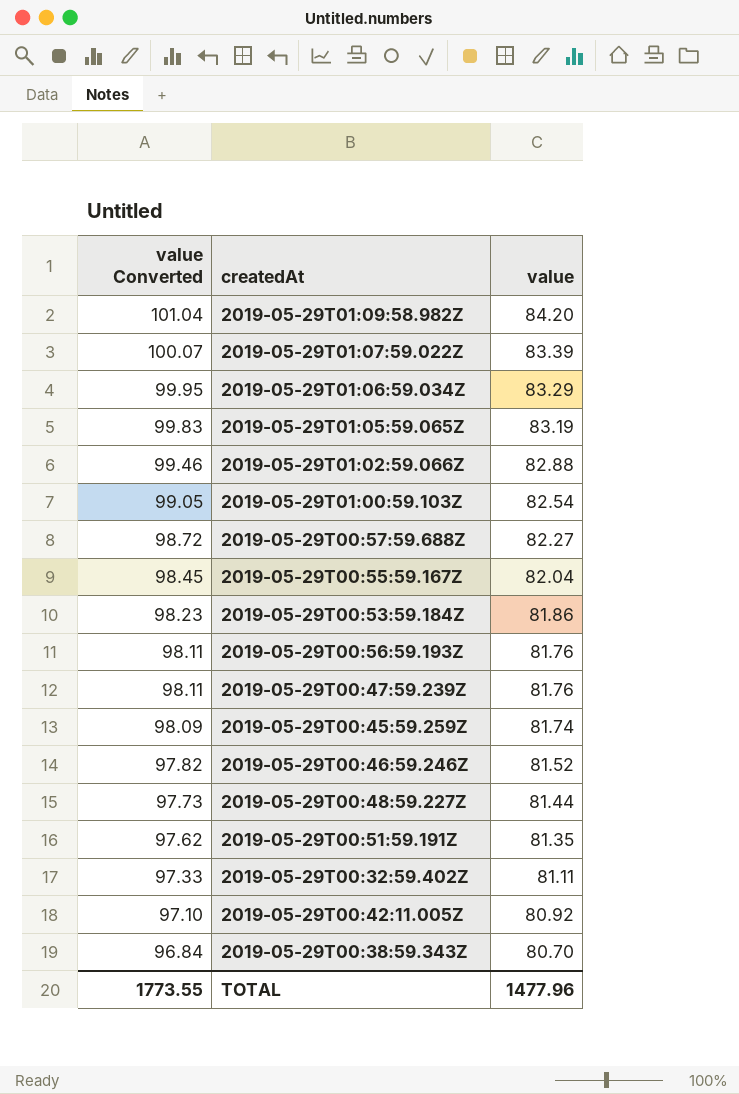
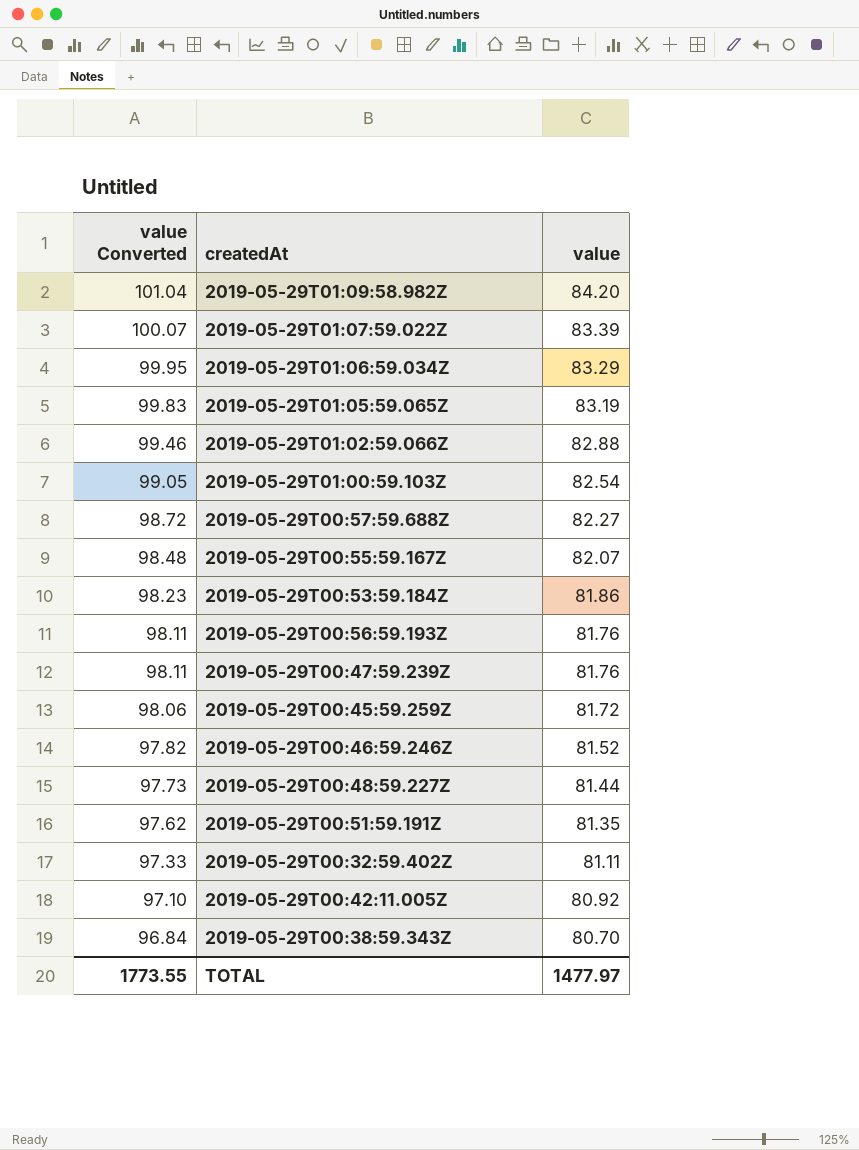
2019-05-29T00:55:59.167Z | value Converted: 98.45 -> 98.48
2019-05-29T00:55:59.167Z | value: 82.04 -> 82.07
2019-05-29T00:45:59.259Z | value Converted: 98.09 -> 98.06
2019-05-29T00:45:59.259Z | value: 81.74 -> 81.72
TOTAL | value: 1477.96 -> 1477.97

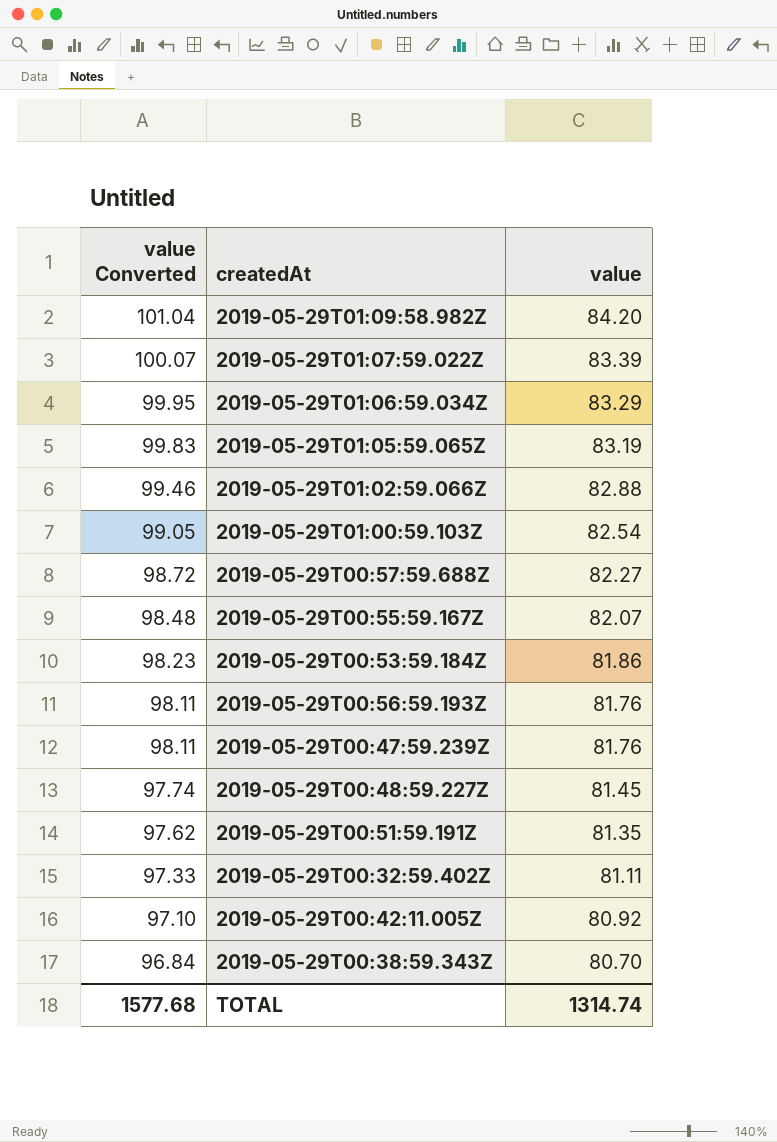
row 2019-05-29T00:45:59.259Z: 98.06 | 81.72 -> none
row 2019-05-29T00:46:59.246Z: 97.82 | 81.52 -> none
2019-05-29T00:48:59.227Z | value Converted: 97.73 -> 97.74
2019-05-29T00:48:59.227Z | value: 81.44 -> 81.45
TOTAL | value Converted: 1773.55 -> 1577.68
TOTAL | value: 1477.97 -> 1314.74

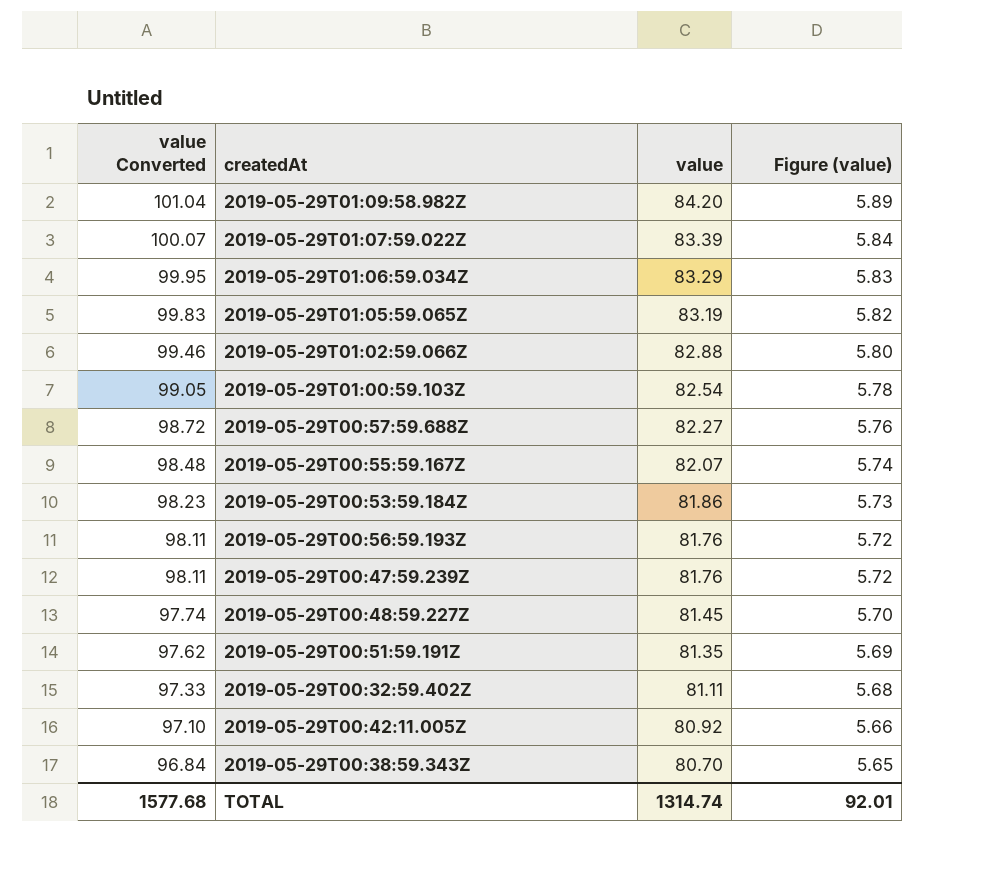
column Figure (value) | formula: none -> [value] * 0.07

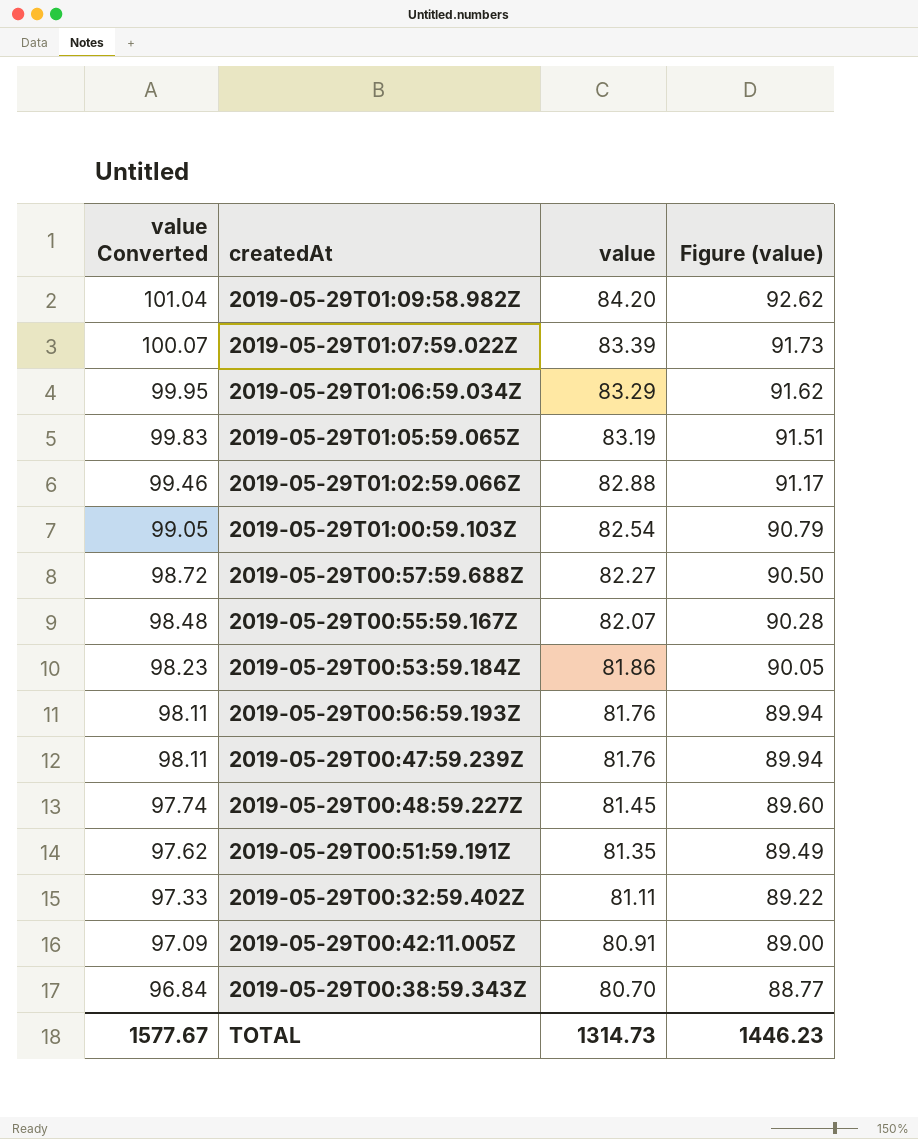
column Figure (value) | formula: [value] * 0.07 -> [value] * 1.1
2019-05-29T00:42:11.005Z | value Converted: 97.10 -> 97.09
2019-05-29T00:42:11.005Z | value: 80.92 -> 80.91
TOTAL | value Converted: 1577.68 -> 1577.67
TOTAL | value: 1314.74 -> 1314.73
TOTAL | Figure (value): 92.01 -> 1446.23

